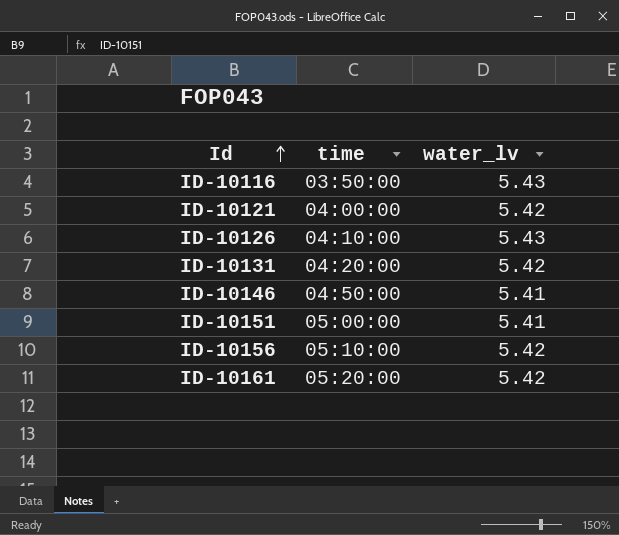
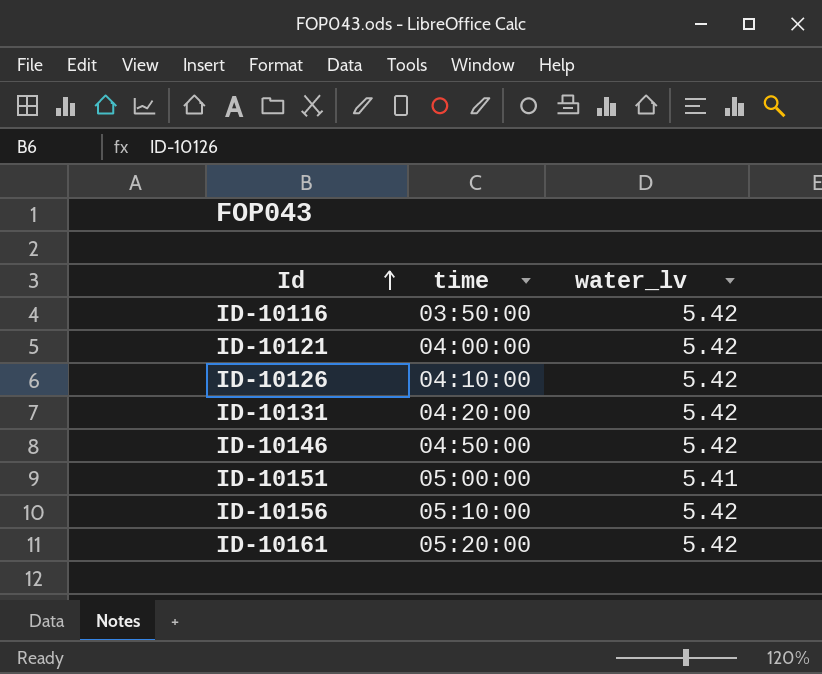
ID-10116 | water_lv: 5.43 -> 5.42
ID-10126 | water_lv: 5.43 -> 5.42
ID-10146 | water_lv: 5.41 -> 5.42

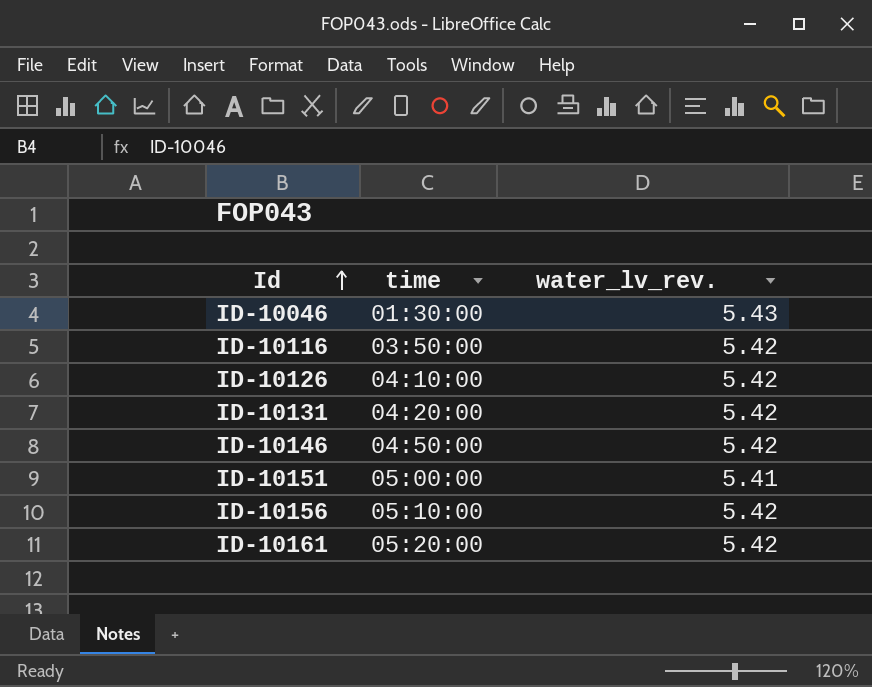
column name: water_lv -> water_lv_rev.
row ID-10121: 04:00:00 | 5.42 -> none
row ID-10046: none -> 01:30:00 | 5.43

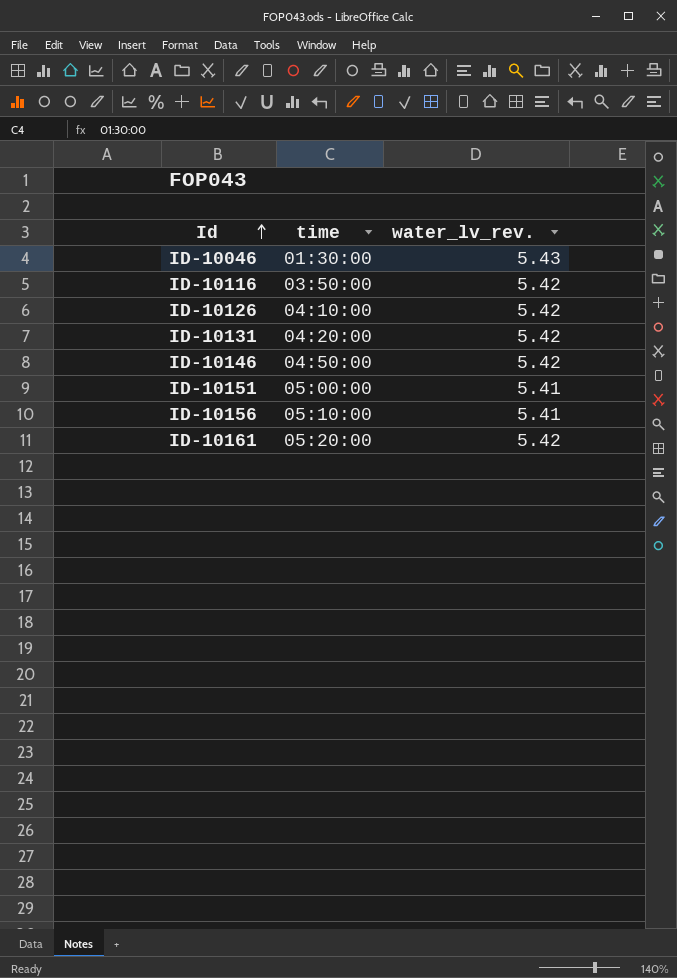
ID-10156 | water_lv_rev.: 5.42 -> 5.41

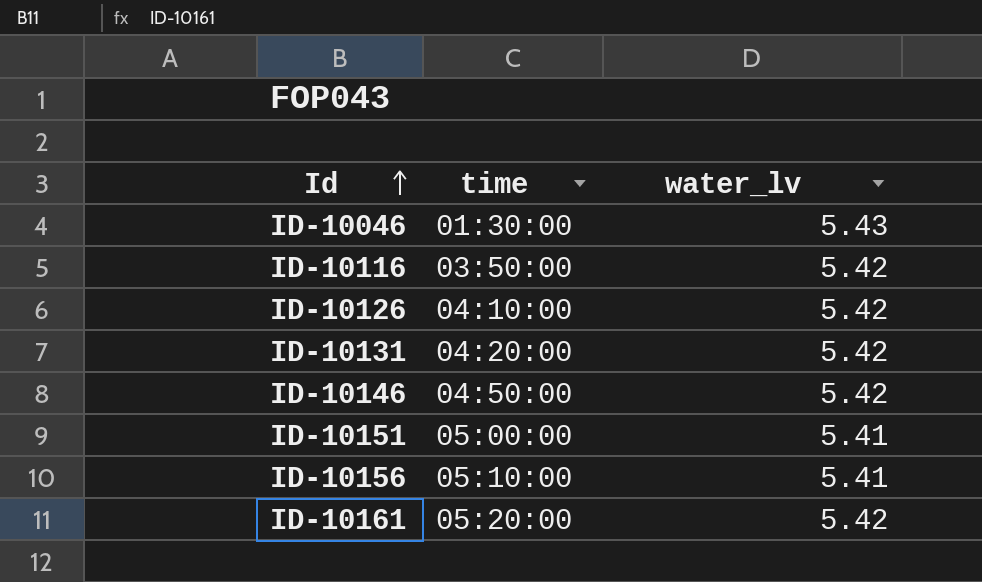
column name: water_lv_rev. -> water_lv

